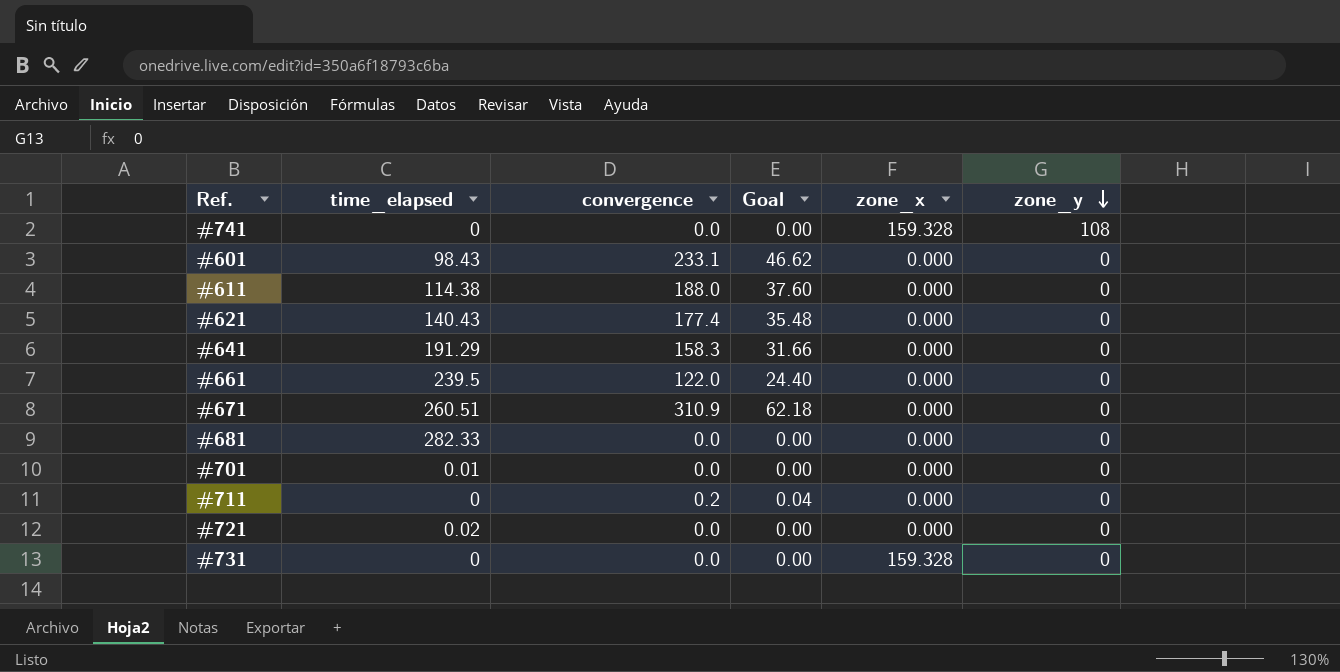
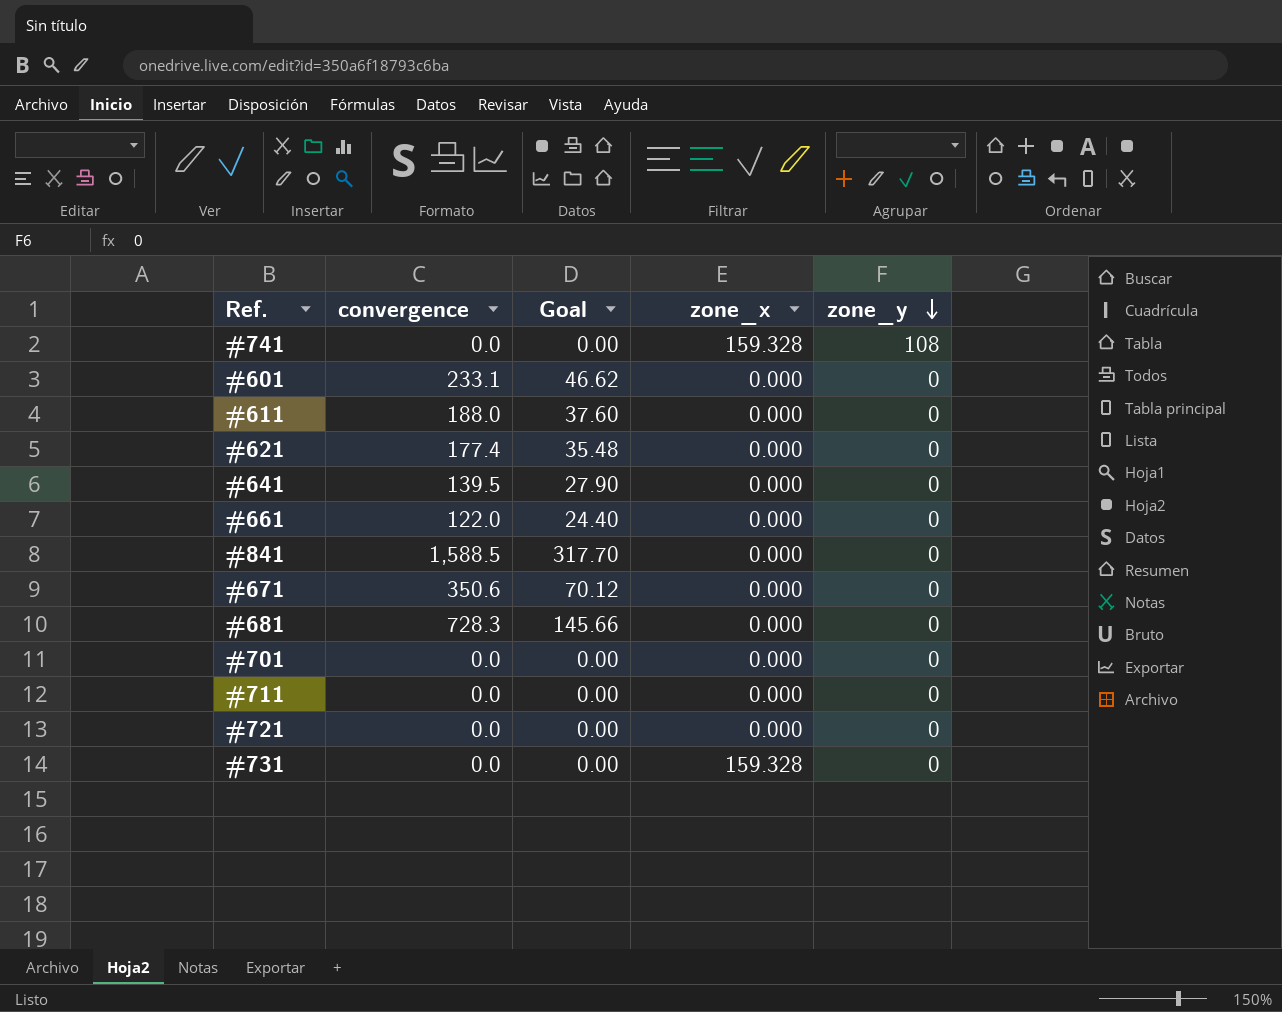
column time_elapsed | position: 2 -> none
#641 | convergence: 158.3 -> 139.5
#641 | Goal: 31.66 -> 27.90
row #841: none -> 1,588.5 | 317.70 | 0.000 | 0
#671 | convergence: 310.9 -> 350.6
#671 | Goal: 62.18 -> 70.12
#681 | convergence: 0.0 -> 728.3
#681 | Goal: 0.00 -> 145.66
#711 | convergence: 0.2 -> 0.0
#711 | Goal: 0.04 -> 0.00

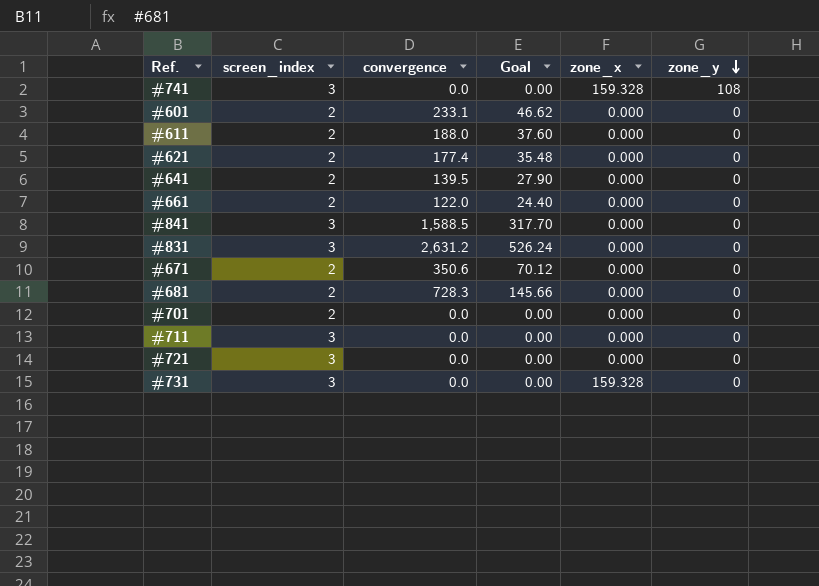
column screen_index | position: none -> 2
row #831: none -> 3 | 2,631.2 | 526.24 | 0.000 | 0

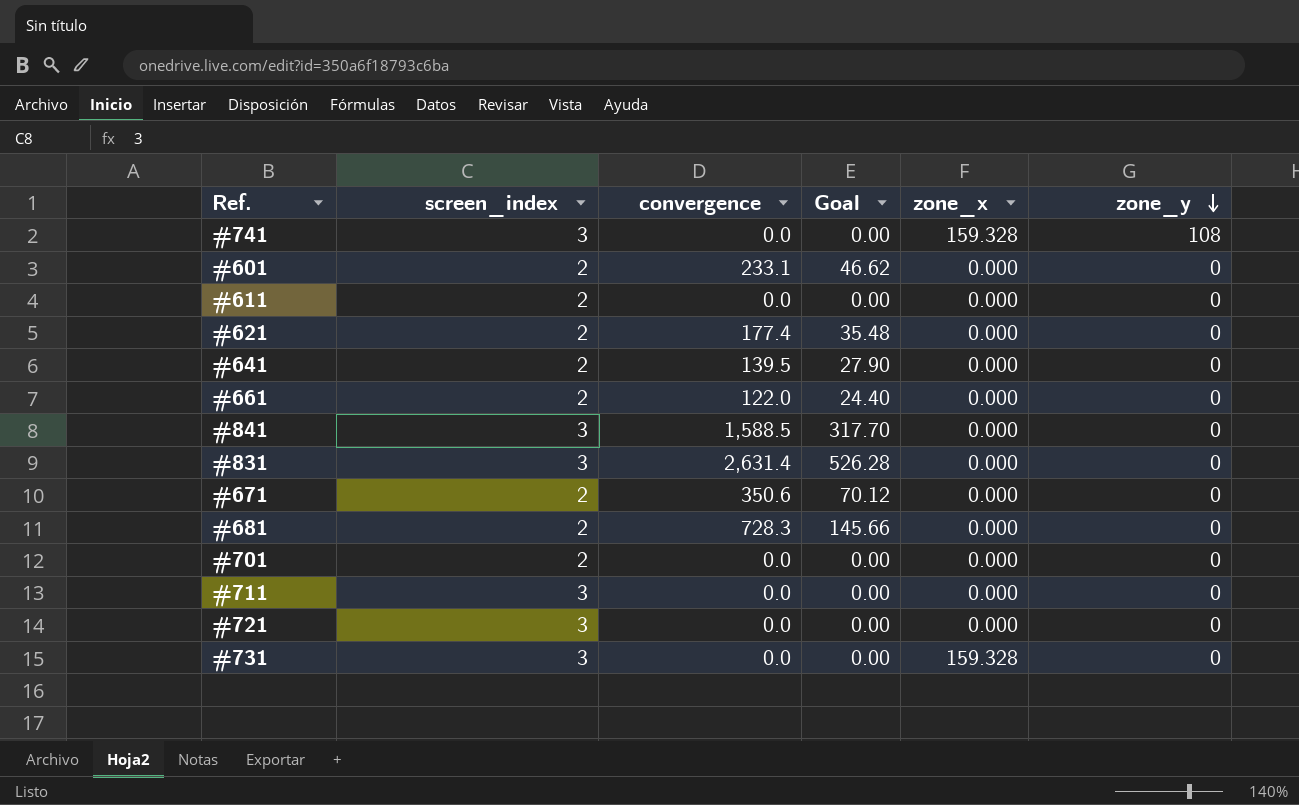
#611 | convergence: 188.0 -> 0.0
#611 | Goal: 37.60 -> 0.00
#831 | convergence: 2,631.2 -> 2,631.4
#831 | Goal: 526.24 -> 526.28

